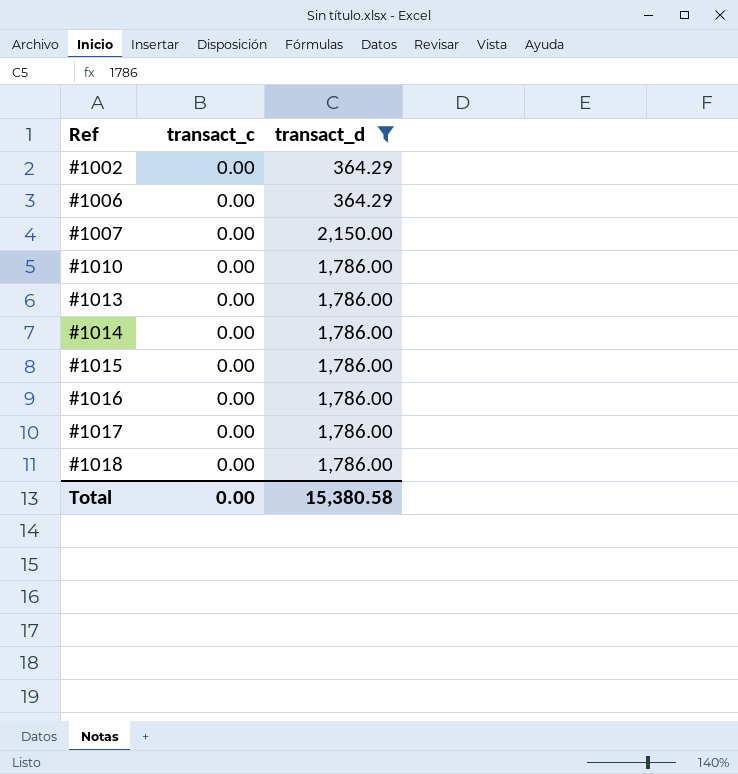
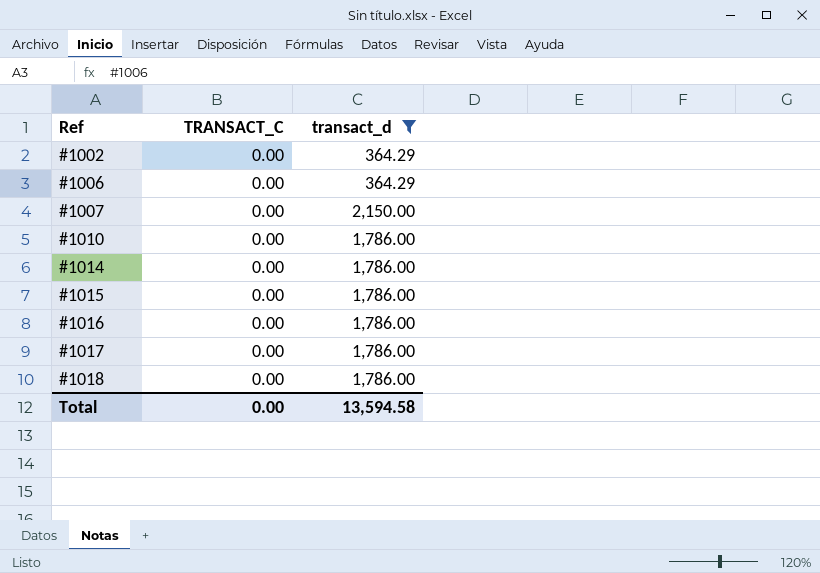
column name: transact_c -> TRANSACT_C
row #1013: 0.00 | 1,786.00 -> none
Total | transact_d: 15,380.58 -> 13,594.58

